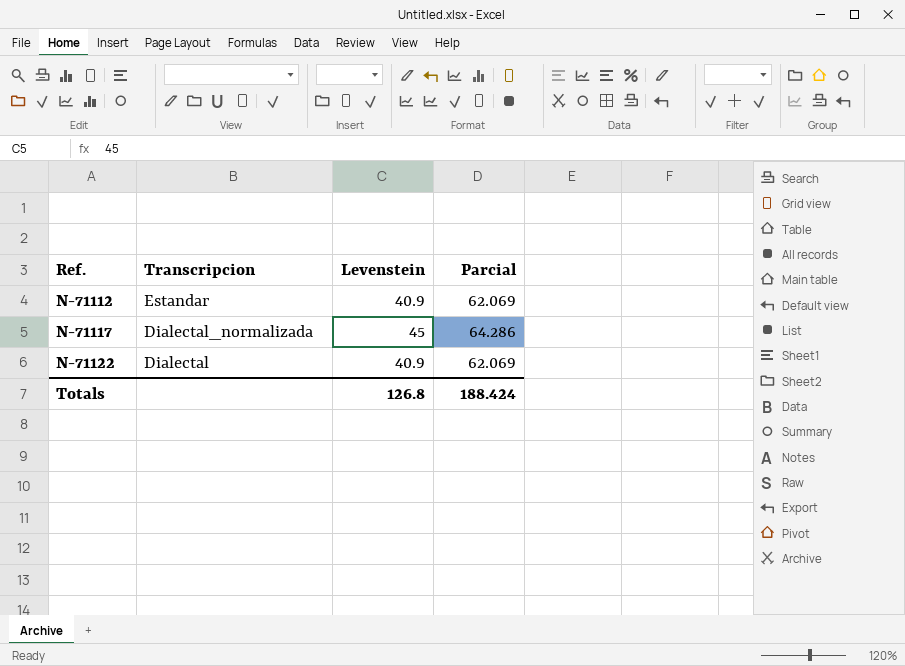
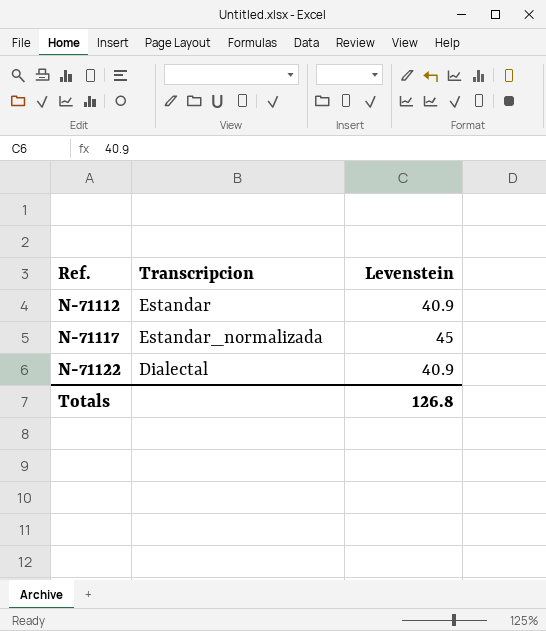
column Parcial | position: 4 -> none
N-71117 | Transcripcion: Dialectal_normalizada -> Estandar_normalizada

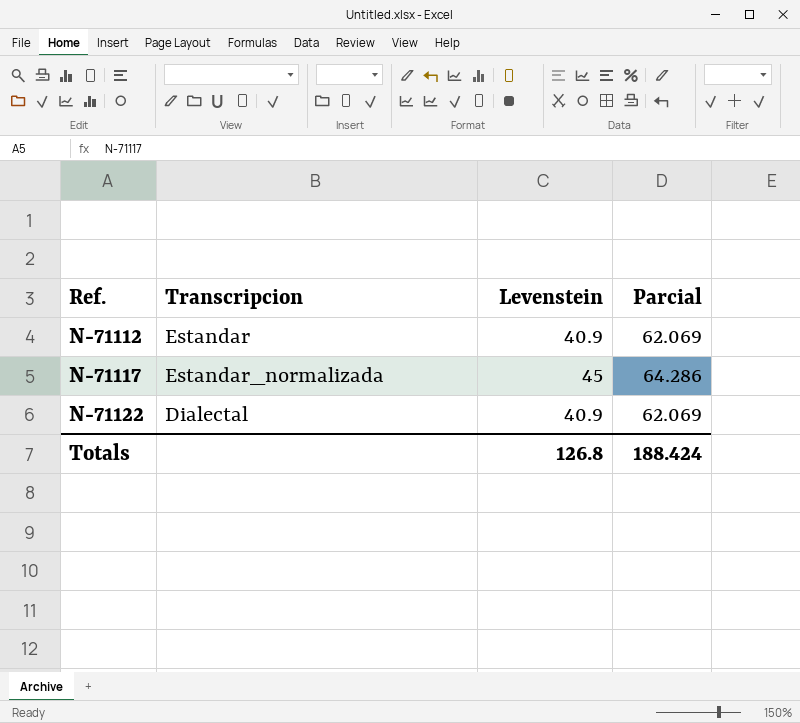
column Parcial | position: none -> 4

